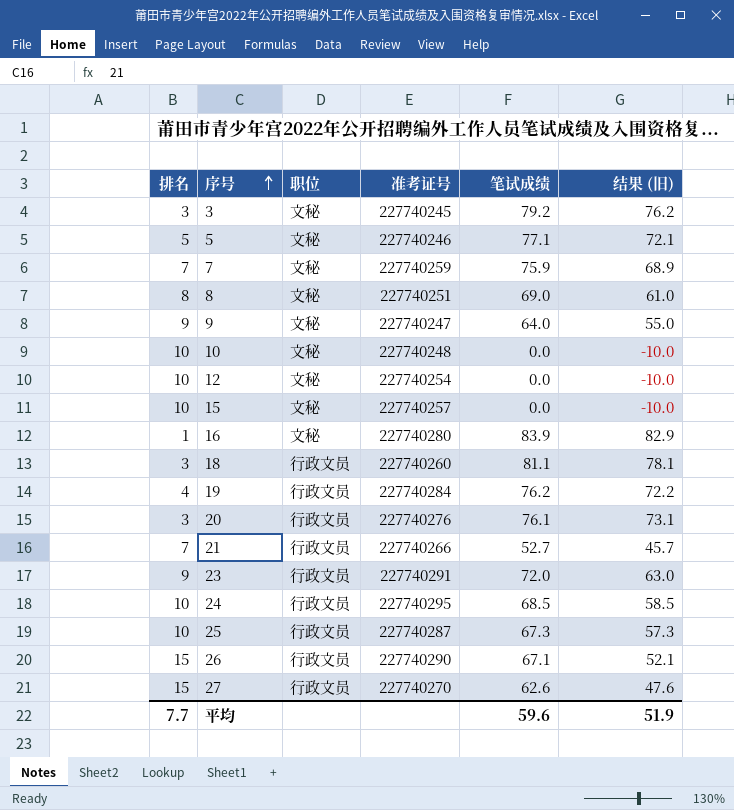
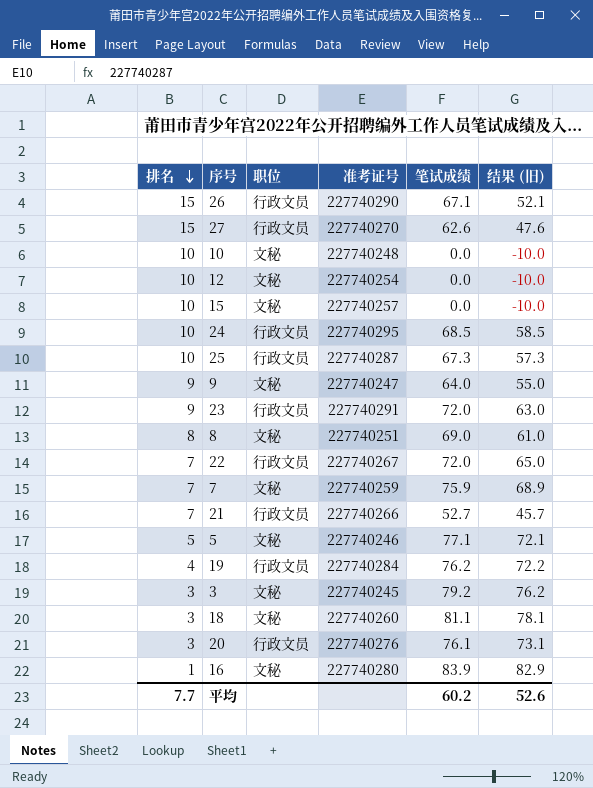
row order: 序号 ascending -> 排名 descending
row 22: none -> 7 | 行政文员 | 227740267 | 72.0 | 65.0
18 | 职位: 行政文员 -> 文秘
平均 | 笔试成绩: 59.6 -> 60.2
平均 | 结果 (旧): 51.9 -> 52.6

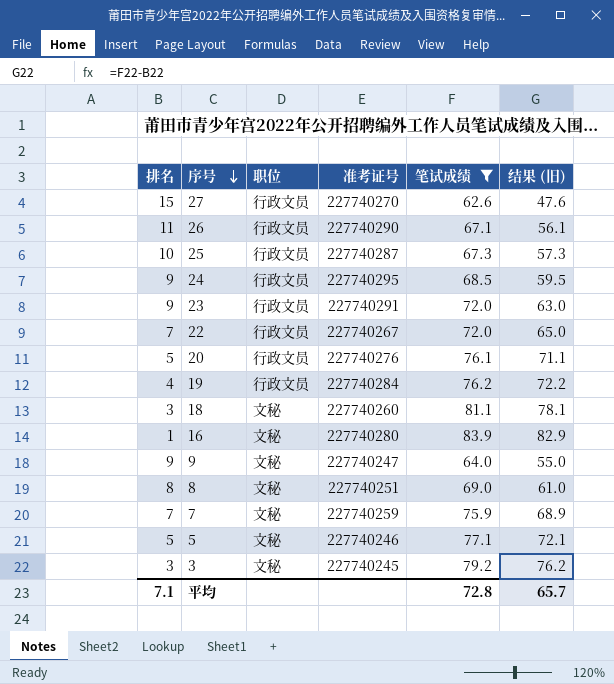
filter: none -> 笔试成绩 >= 62.6
row order: 排名 descending -> 序号 descending
26 | 排名: 15 -> 11
26 | 结果 (旧): 52.1 -> 56.1
24 | 排名: 10 -> 9
24 | 结果 (旧): 58.5 -> 59.5
20 | 排名: 3 -> 5
20 | 结果 (旧): 73.1 -> 71.1
平均 | 排名: 7.7 -> 7.1
平均 | 笔试成绩: 60.2 -> 72.8
平均 | 结果 (旧): 52.6 -> 65.7

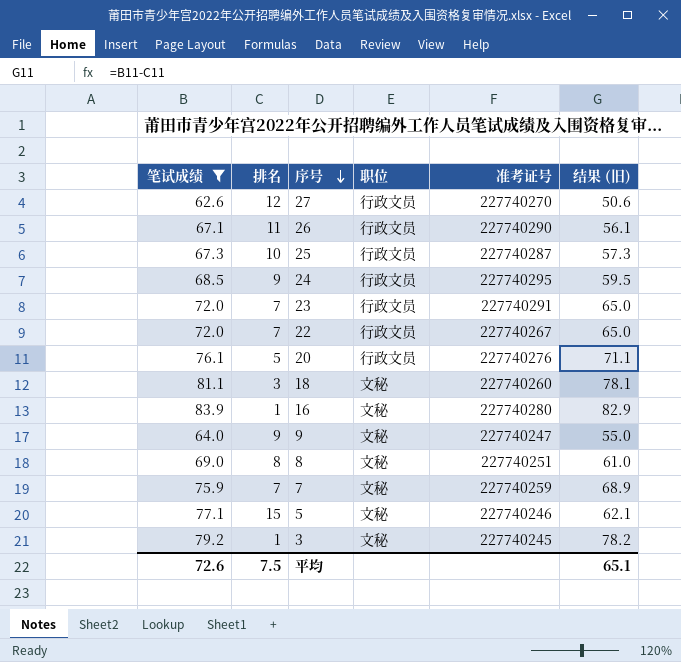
column 笔试成绩 | position: 5 -> 1
row 19: 4 | 行政文员 | 227740284 | 76.2 | 72.2 -> none
27 | 排名: 15 -> 12
27 | 结果 (旧): 47.6 -> 50.6
23 | 排名: 9 -> 7
23 | 结果 (旧): 63.0 -> 65.0
5 | 排名: 5 -> 15
5 | 结果 (旧): 72.1 -> 62.1
3 | 排名: 3 -> 1
3 | 结果 (旧): 76.2 -> 78.2
平均 | 笔试成绩: 72.8 -> 72.6
平均 | 排名: 7.1 -> 7.5
平均 | 结果 (旧): 65.7 -> 65.1

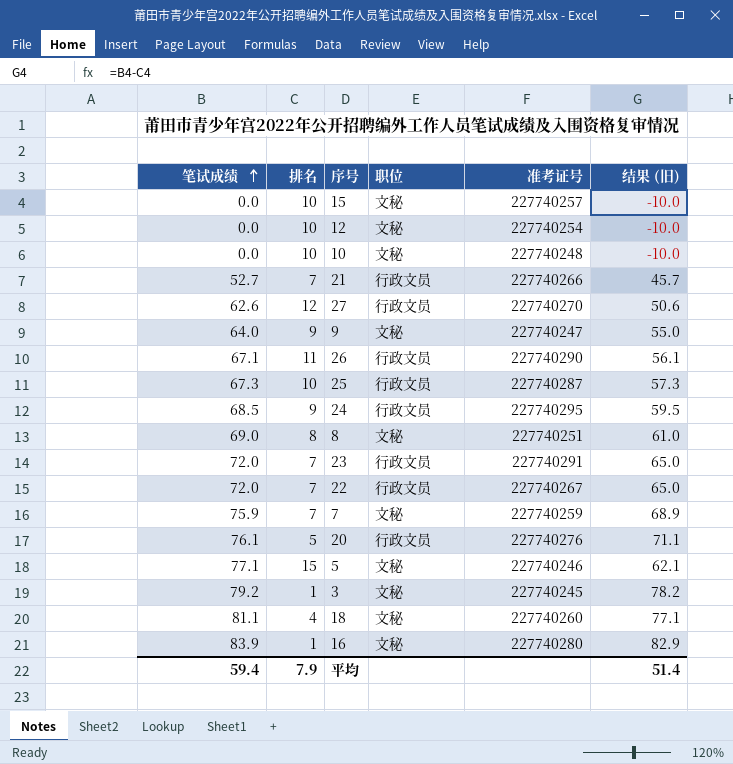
filter: 笔试成绩 >= 62.6 -> none
row order: 序号 descending -> 笔试成绩 ascending
18 | 排名: 3 -> 4
18 | 结果 (旧): 78.1 -> 77.1
平均 | 笔试成绩: 72.6 -> 59.4
平均 | 排名: 7.5 -> 7.9
平均 | 结果 (旧): 65.1 -> 51.4

